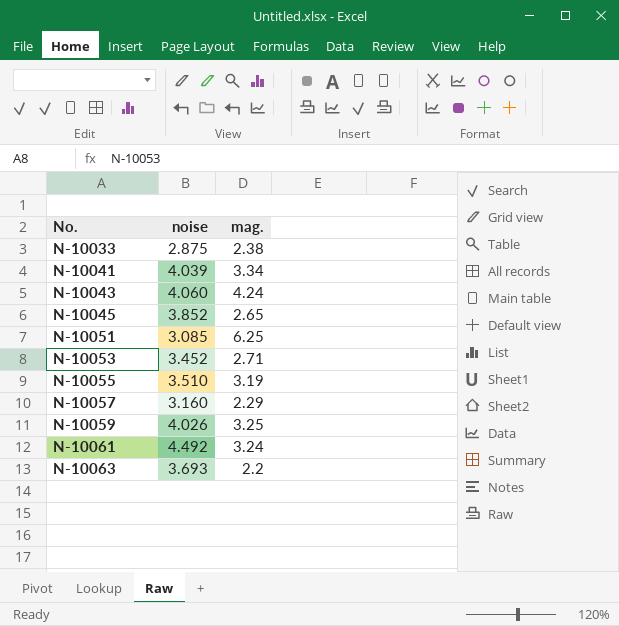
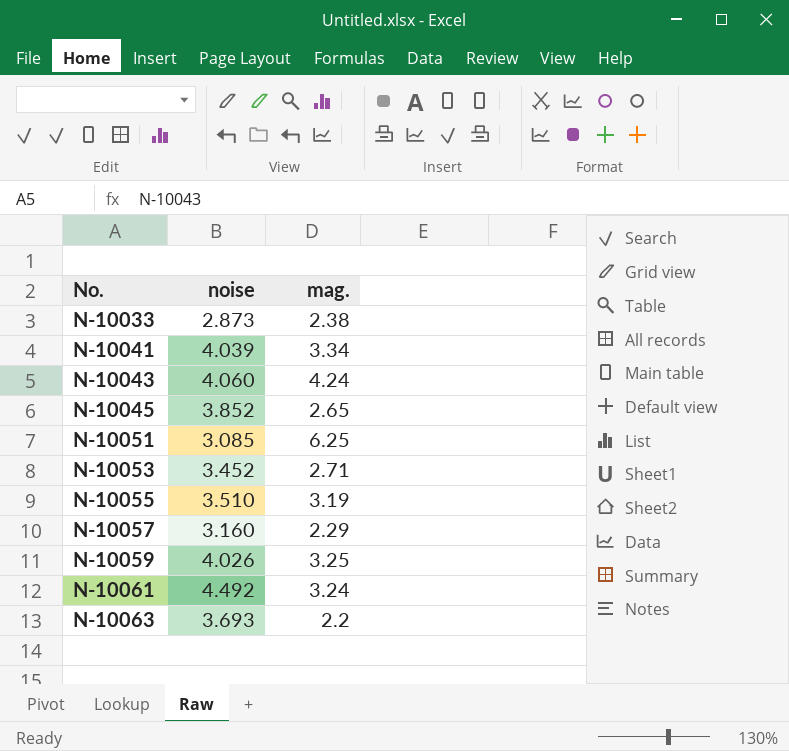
N-10033 | noise: 2.875 -> 2.873

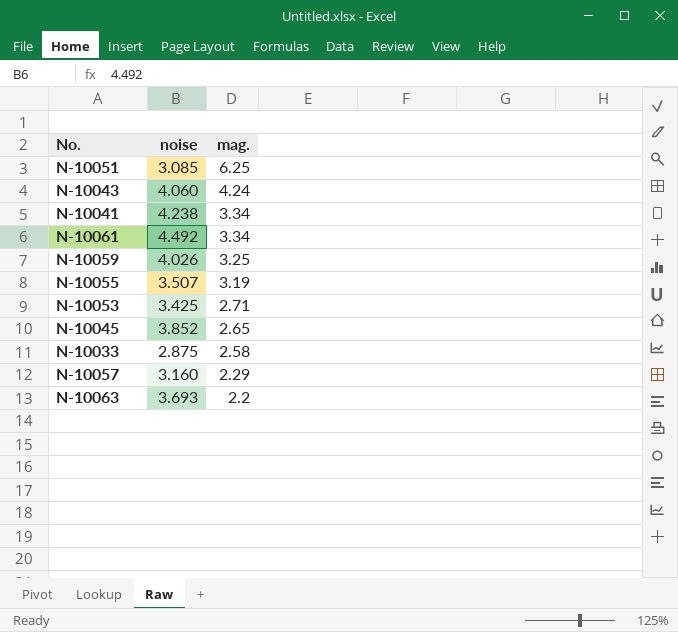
row order: No. ascending -> mag. descending
N-10041 | noise: 4.039 -> 4.238
N-10061 | mag.: 3.24 -> 3.34
N-10055 | noise: 3.510 -> 3.507
N-10053 | noise: 3.452 -> 3.425
N-10033 | noise: 2.873 -> 2.875
N-10033 | mag.: 2.38 -> 2.58

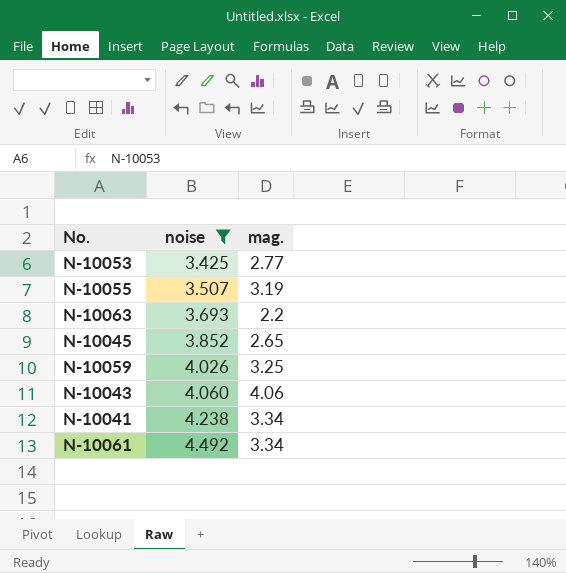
filter: none -> noise >= 3.425
row order: mag. descending -> noise ascending
N-10053 | mag.: 2.71 -> 2.77
N-10043 | mag.: 4.24 -> 4.06

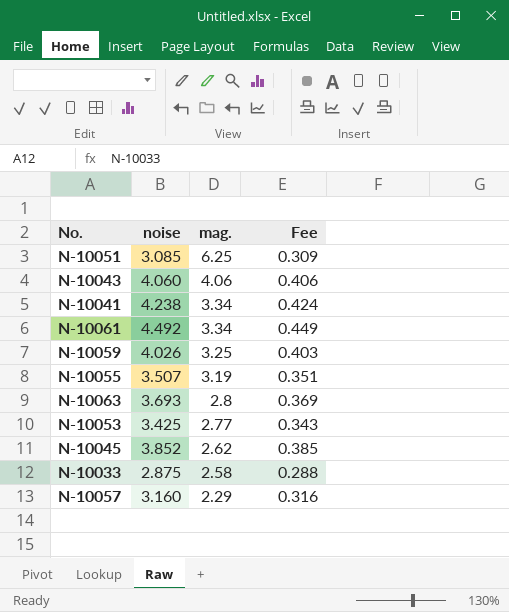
filter: noise >= 3.425 -> none
row order: noise ascending -> mag. descending
column Fee | formula: none -> [noise] * 0.1
N-10063 | mag.: 2.2 -> 2.8
N-10045 | mag.: 2.65 -> 2.62

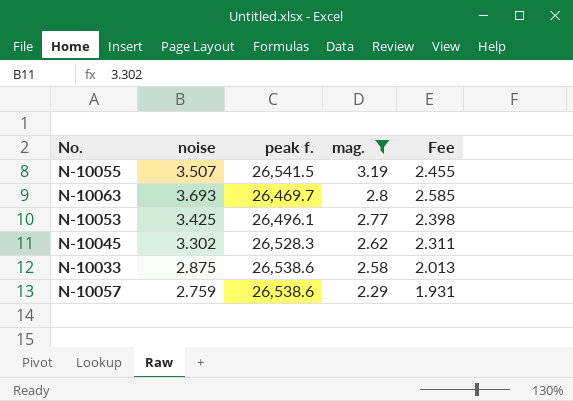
filter: none -> mag. <= 3.19
column peak f. | position: none -> 3
column Fee | formula: [noise] * 0.1 -> [noise] * 0.7
N-10045 | noise: 3.852 -> 3.302
N-10057 | noise: 3.160 -> 2.759

